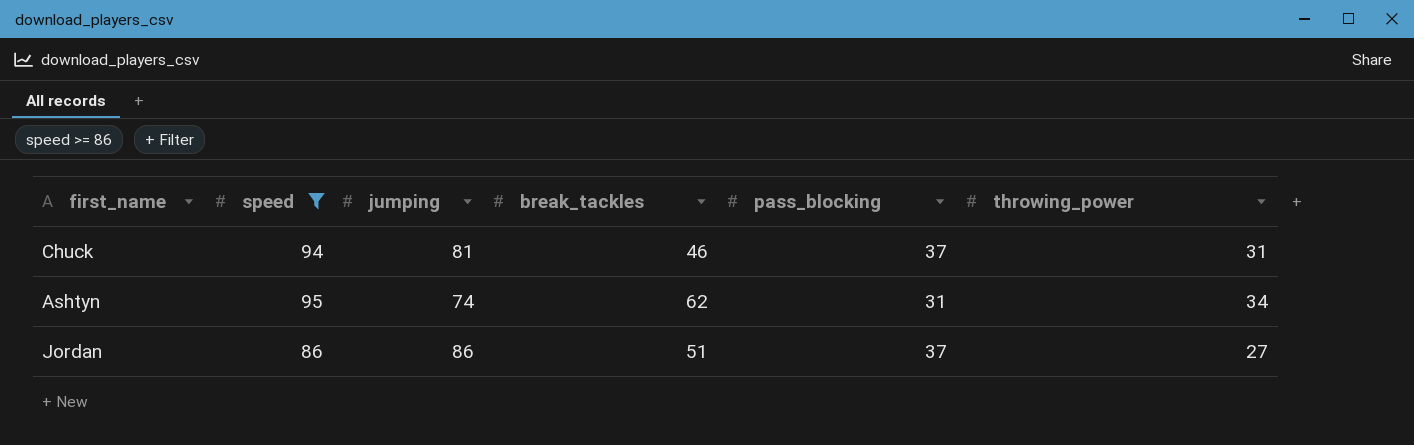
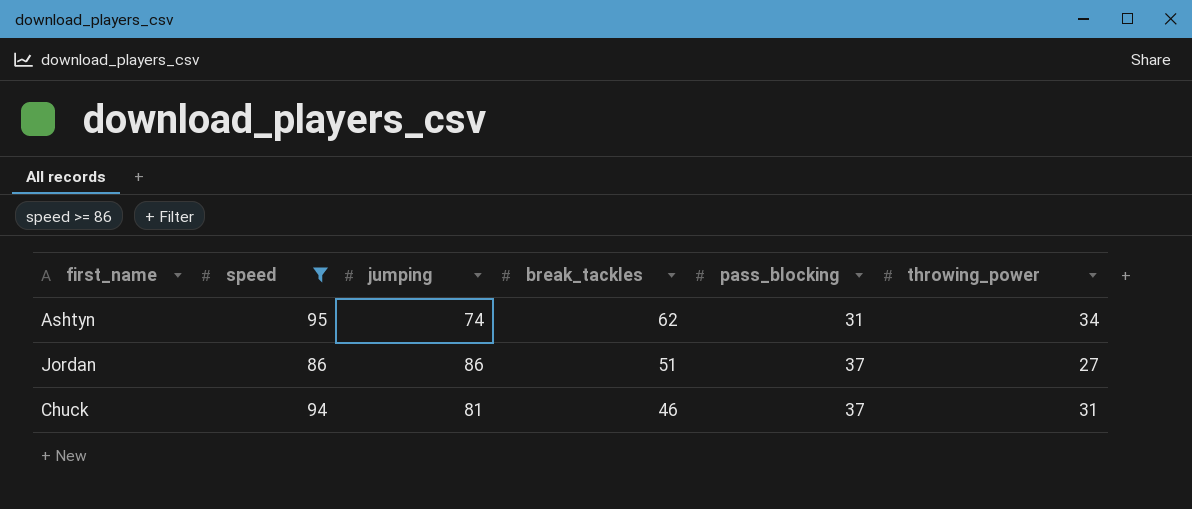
row order: none -> break_tackles descending

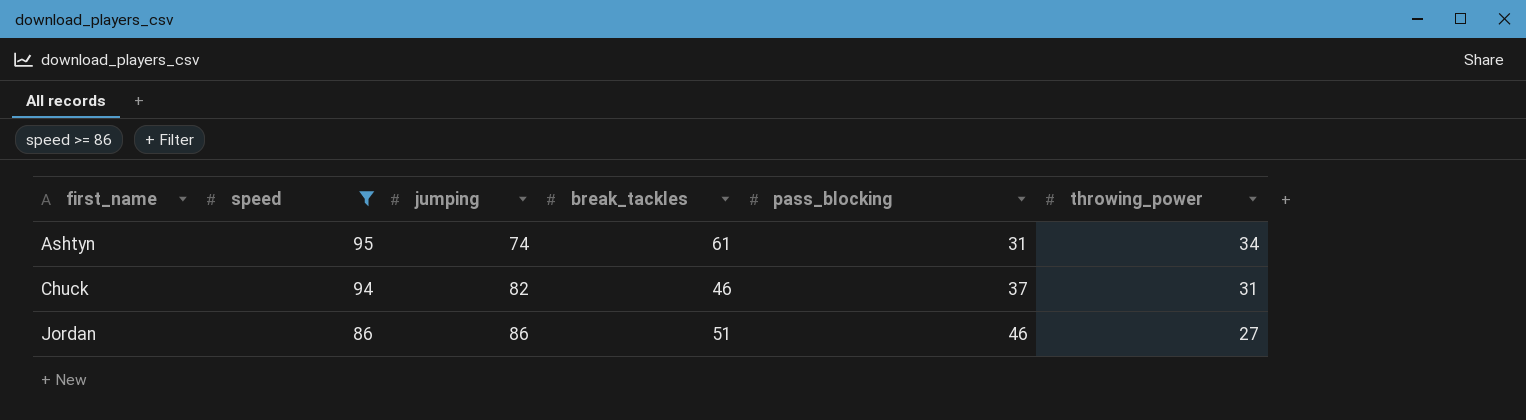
row order: break_tackles descending -> first_name ascending
Ashtyn | break_tackles: 62 -> 61
Chuck | jumping: 81 -> 82
Jordan | pass_blocking: 37 -> 46

